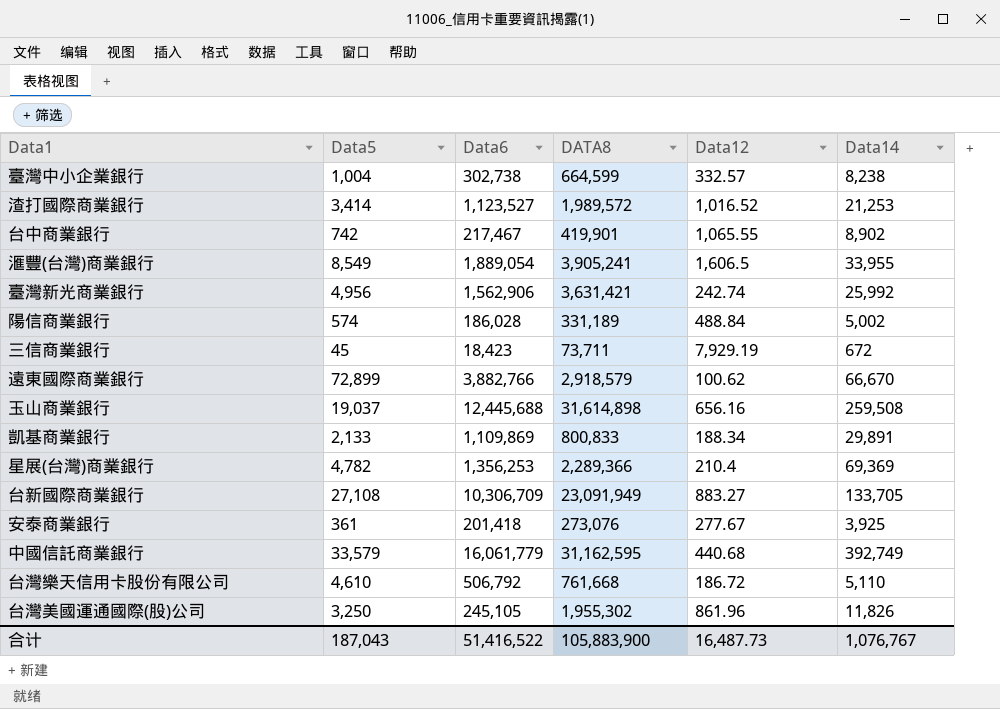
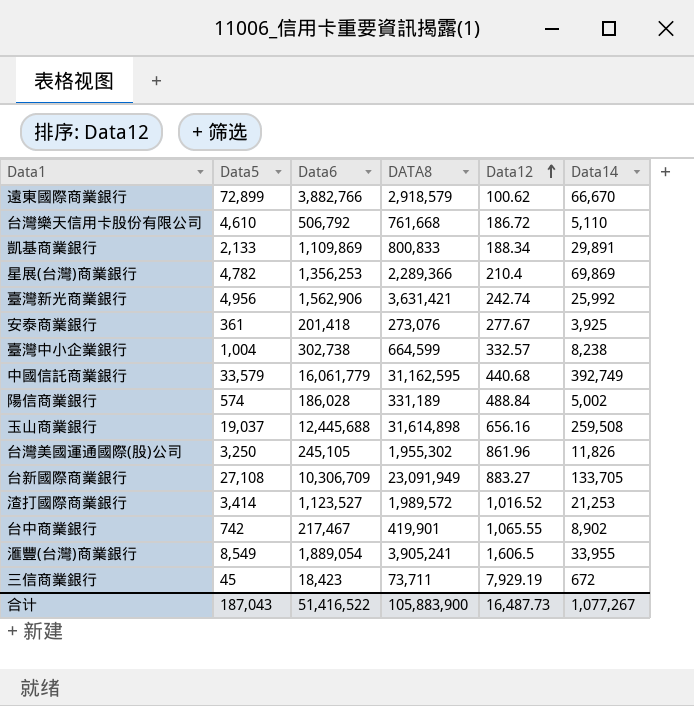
row order: none -> Data12 ascending
星展(台灣)商業銀行 | Data14: 69,369 -> 69,869
合计 | Data14: 1,076,767 -> 1,077,267

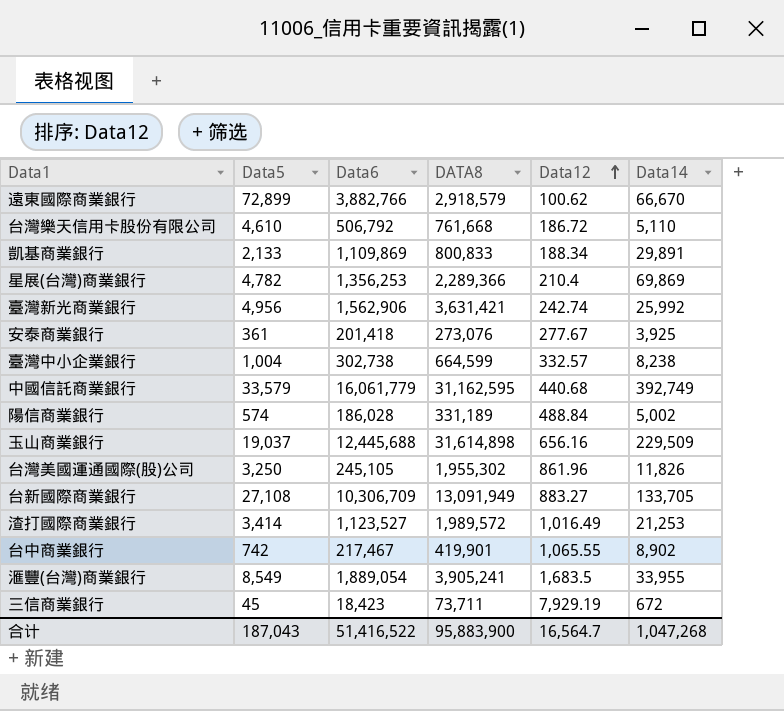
玉山商業銀行 | Data14: 259,508 -> 229,509
台新國際商業銀行 | DATA8: 23,091,949 -> 13,091,949
渣打國際商業銀行 | Data12: 1,016.52 -> 1,016.49
滙豐(台灣)商業銀行 | Data12: 1,606.5 -> 1,683.5
合计 | DATA8: 105,883,900 -> 95,883,900
合计 | Data12: 16,487.73 -> 16,564.7
合计 | Data14: 1,077,267 -> 1,047,268

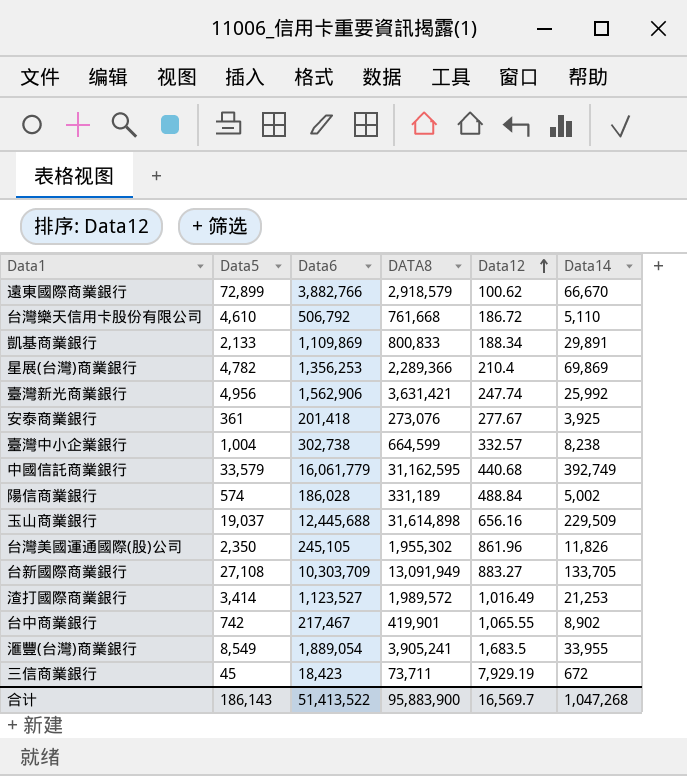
臺灣新光商業銀行 | Data12: 242.74 -> 247.74
台灣美國運通國際(股)公司 | Data5: 3,250 -> 2,350
台新國際商業銀行 | Data6: 10,306,709 -> 10,303,709
合计 | Data5: 187,043 -> 186,143
合计 | Data6: 51,416,522 -> 51,413,522
合计 | Data12: 16,564.7 -> 16,569.7

